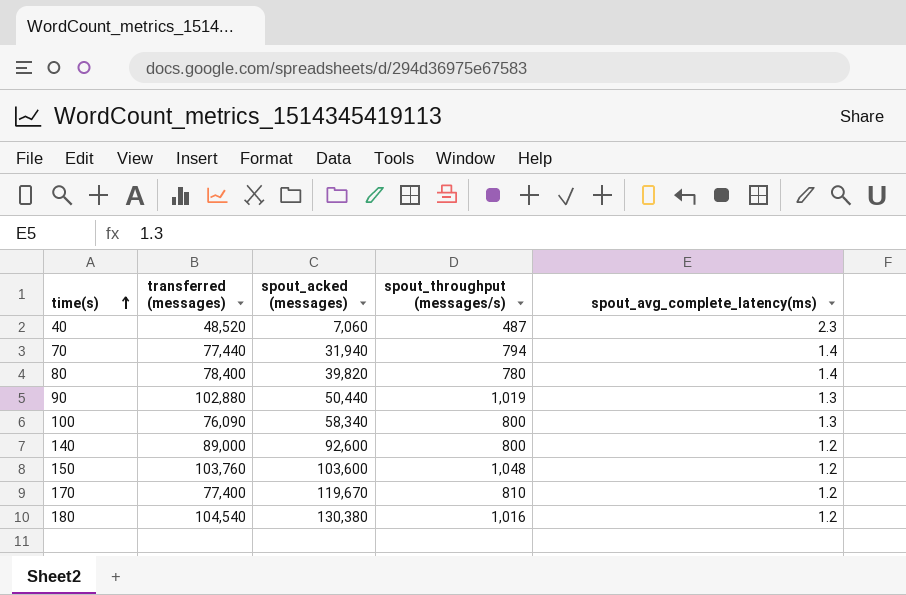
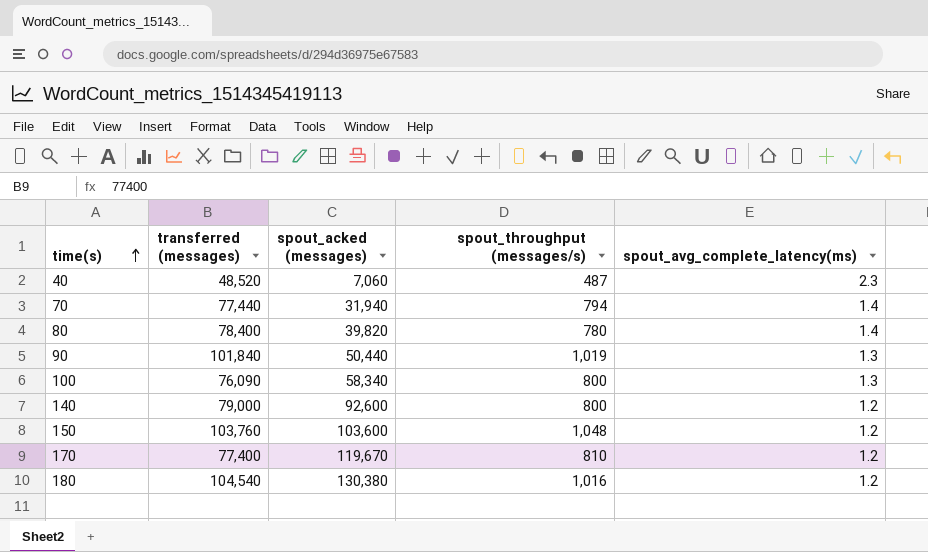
90 | transferred (messages): 102,880 -> 101,840
140 | transferred (messages): 89,000 -> 79,000

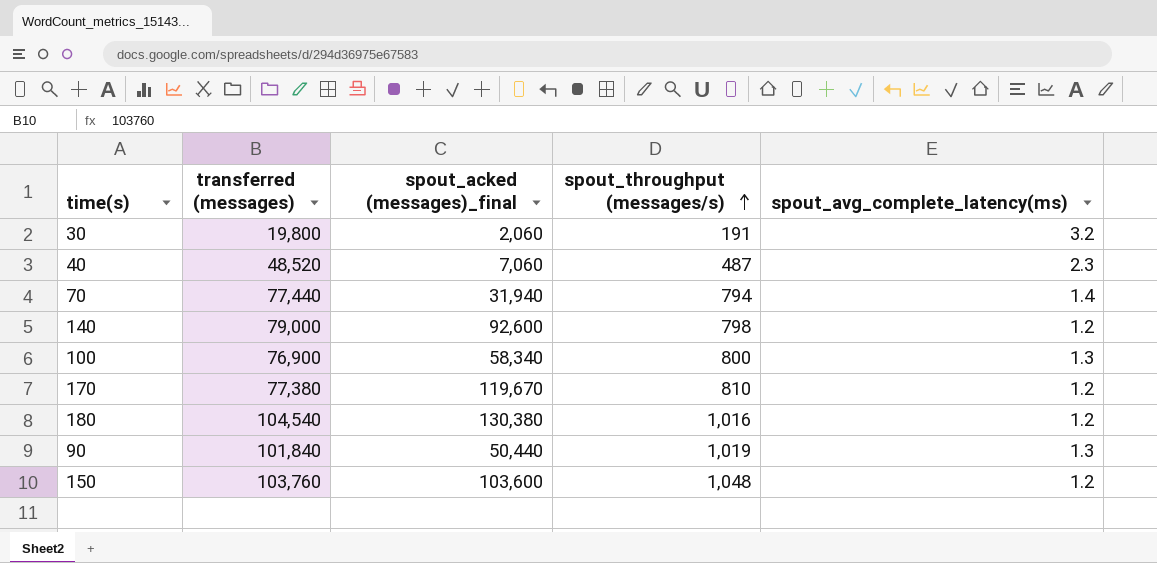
row order: time(s) ascending -> spout_throughput (messages/s) ascending
column name: spout_acked (messages) -> spout_acked (messages)_final
row 80: 78,400 | 39,820 | 780 | 1.4 -> none
row 30: none -> 19,800 | 2,060 | 191 | 3.2
140 | spout_throughput (messages/s): 800 -> 798
100 | transferred (messages): 76,090 -> 76,900
170 | transferred (messages): 77,400 -> 77,380

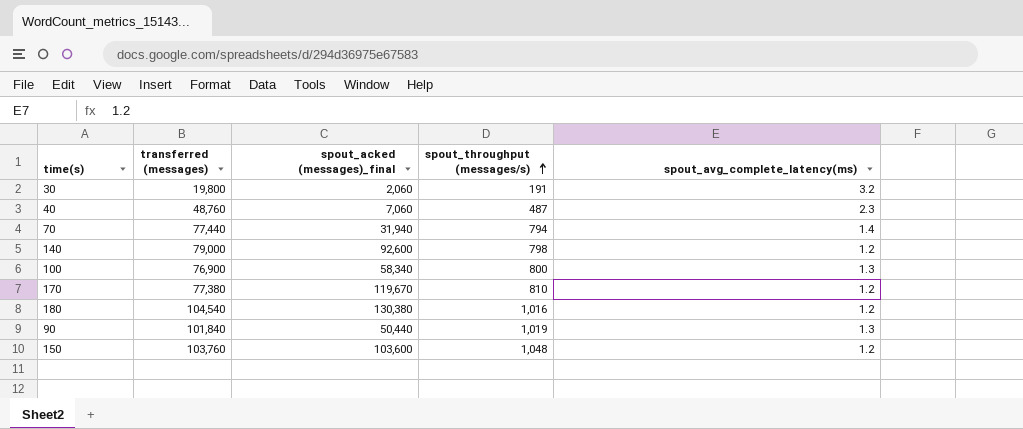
40 | transferred (messages): 48,520 -> 48,760

